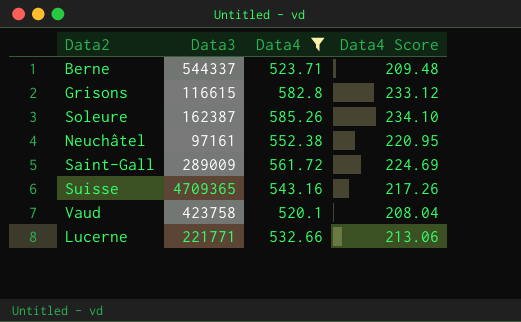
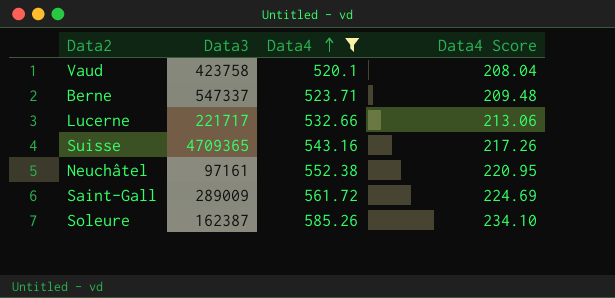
row order: none -> Data4 ascending
row Grisons: 116615 | 582.8 | 233.12 -> none
Berne | Data3: 544337 -> 547337
Lucerne | Data3: 221771 -> 221717

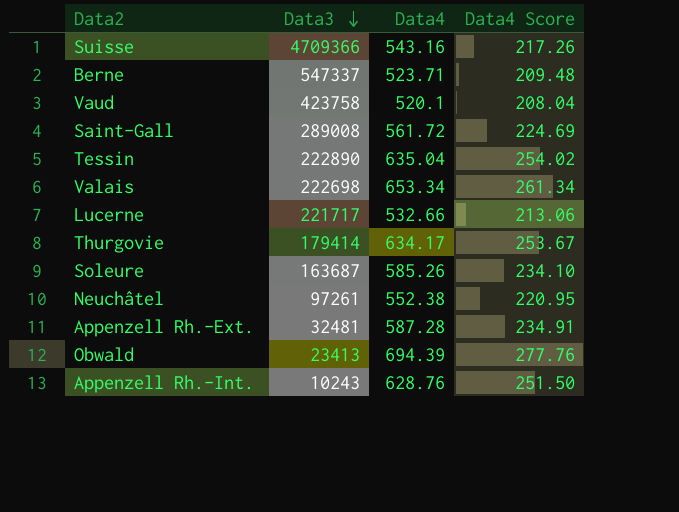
filter: Data4 <= 585.26 -> none
row order: Data4 ascending -> Data3 descending
Suisse | Data3: 4709365 -> 4709366
Saint-Gall | Data3: 289009 -> 289008
Soleure | Data3: 162387 -> 163687
Neuchâtel | Data3: 97161 -> 97261

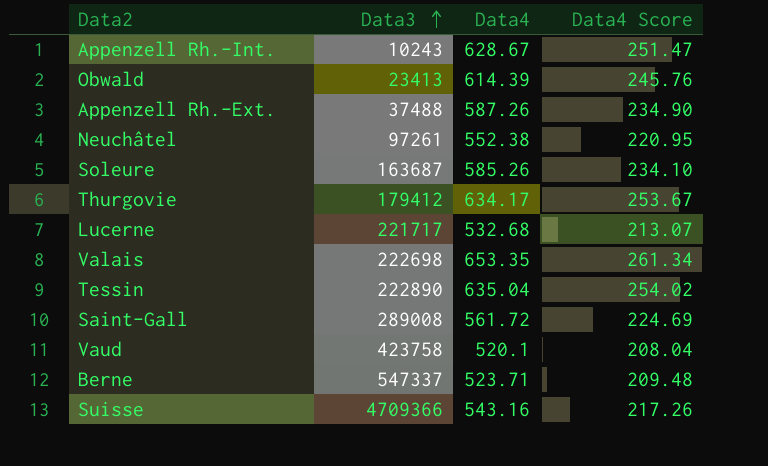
row order: Data3 descending -> Data3 ascending
Appenzell Rh.-Int. | Data4: 628.76 -> 628.67
Appenzell Rh.-Int. | Data4 Score: 251.50 -> 251.47
Obwald | Data4: 694.39 -> 614.39
Obwald | Data4 Score: 277.76 -> 245.76
Appenzell Rh.-Ext. | Data3: 32481 -> 37488
Appenzell Rh.-Ext. | Data4: 587.28 -> 587.26
Appenzell Rh.-Ext. | Data4 Score: 234.91 -> 234.90
Thurgovie | Data3: 179414 -> 179412
Lucerne | Data4: 532.66 -> 532.68
Lucerne | Data4 Score: 213.06 -> 213.07
Valais | Data4: 653.34 -> 653.35

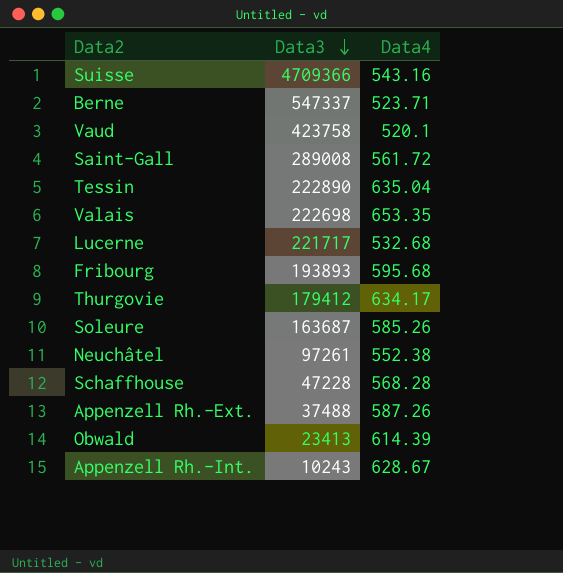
row order: Data3 ascending -> Data3 descending
column Data4 Score | formula: [Data4] * 0.4 -> none
row Fribourg: none -> 193893 | 595.68
row Schaffhouse: none -> 47228 | 568.28

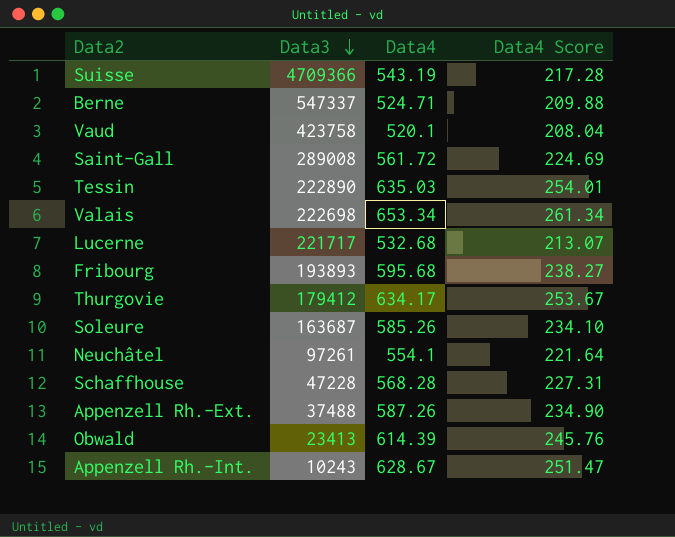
column Data4 Score | formula: none -> [Data4] * 0.4
Suisse | Data4: 543.16 -> 543.19
Berne | Data4: 523.71 -> 524.71
Tessin | Data4: 635.04 -> 635.03
Valais | Data4: 653.35 -> 653.34
Neuchâtel | Data4: 552.38 -> 554.1

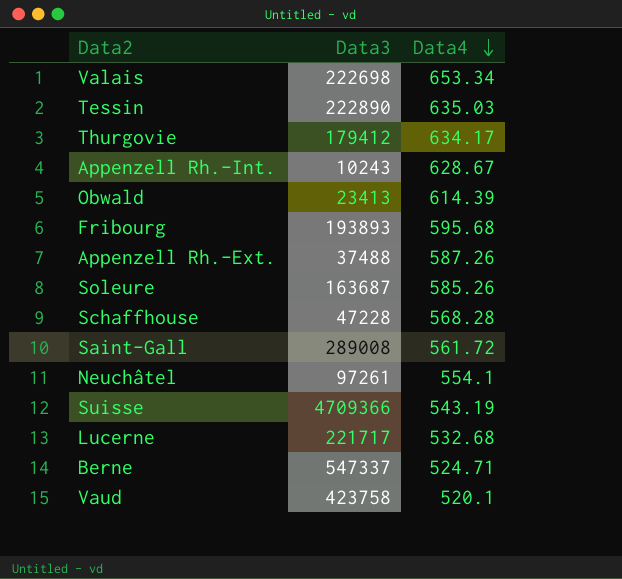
row order: Data3 descending -> Data4 descending
column Data4 Score | formula: [Data4] * 0.4 -> none

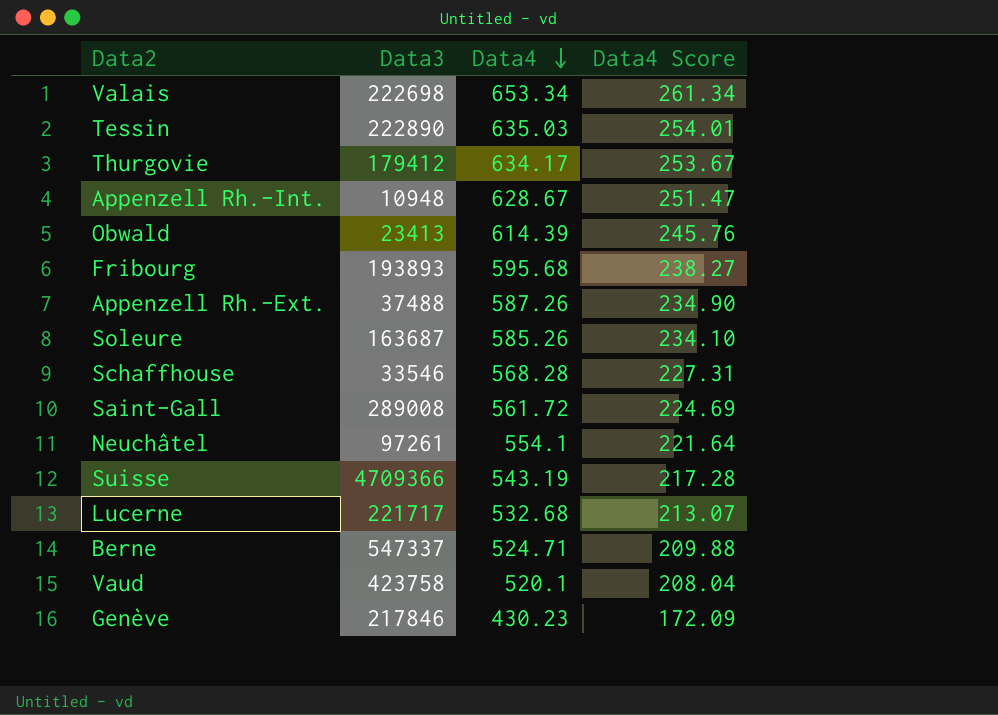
column Data4 Score | formula: none -> [Data4] * 0.4
Appenzell Rh.-Int. | Data3: 10243 -> 10948
Schaffhouse | Data3: 47228 -> 33546
row Genève: none -> 217846 | 430.23 | 172.09

